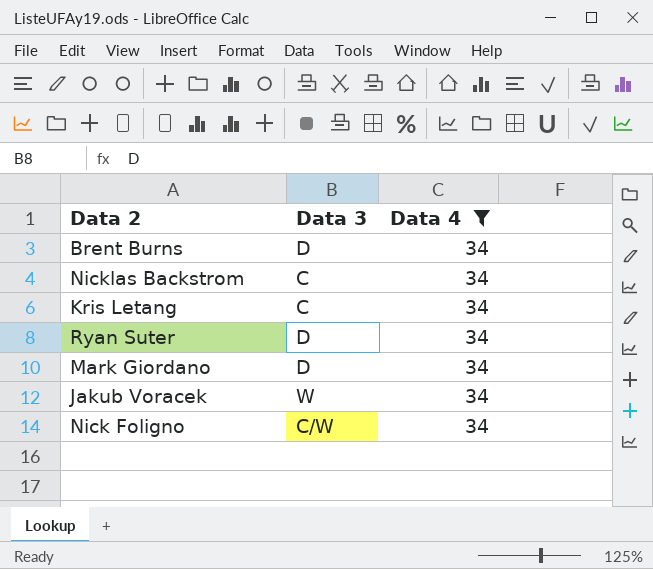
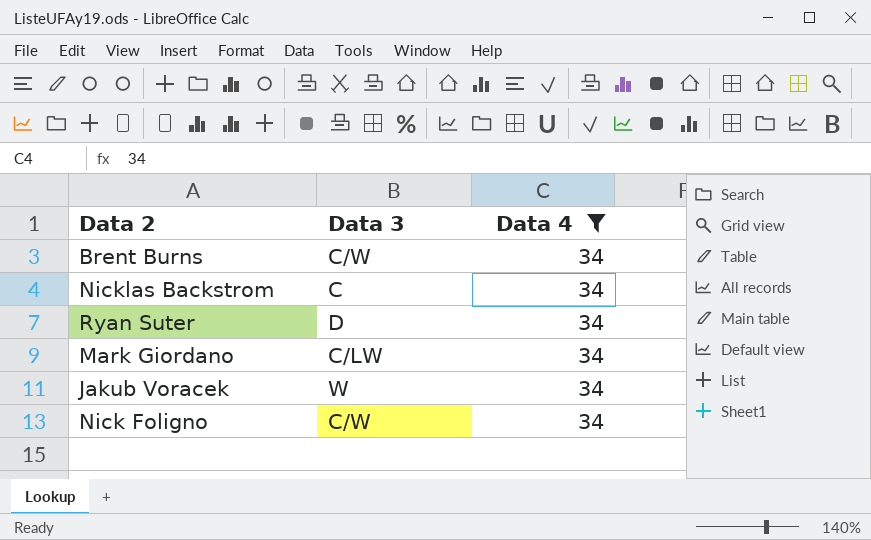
row Kris Letang: C | 34 -> none
Brent Burns | Data 3: D -> C/W
Mark Giordano | Data 3: D -> C/LW

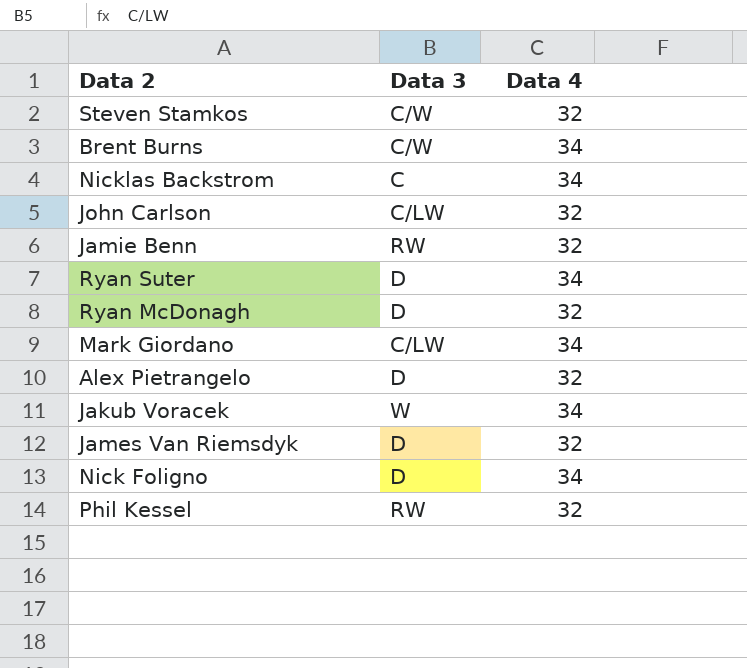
filter: Data 4 = 34 -> none
Nick Foligno | Data 3: C/W -> D

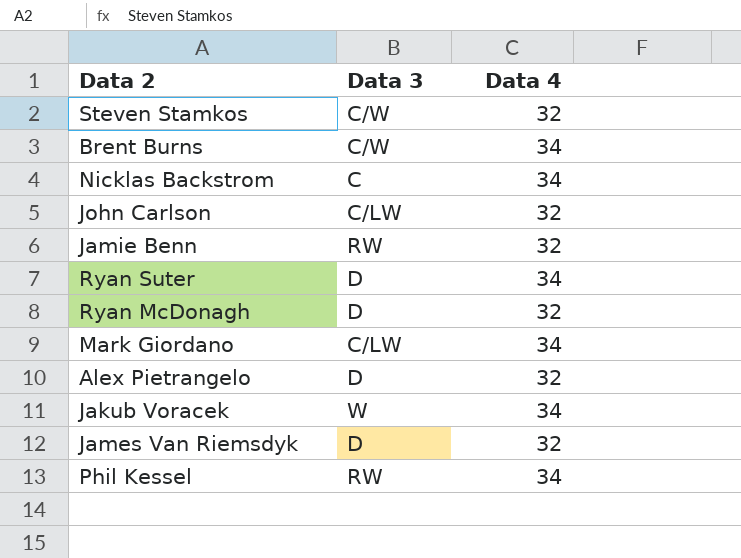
row Nick Foligno: D | 34 -> none
Phil Kessel | Data 4: 32 -> 34

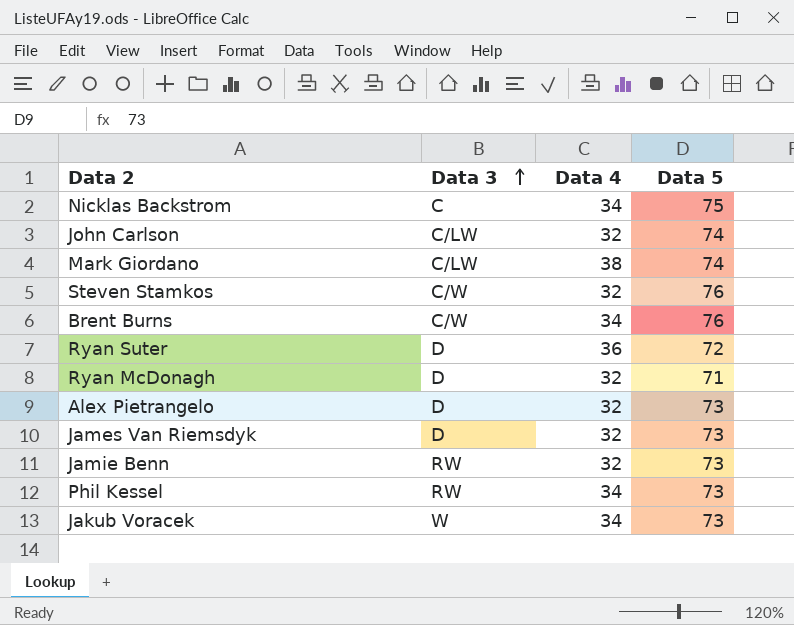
row order: none -> Data 3 ascending
column Data 5 | position: none -> 4
Mark Giordano | Data 4: 34 -> 38
Ryan Suter | Data 4: 34 -> 36

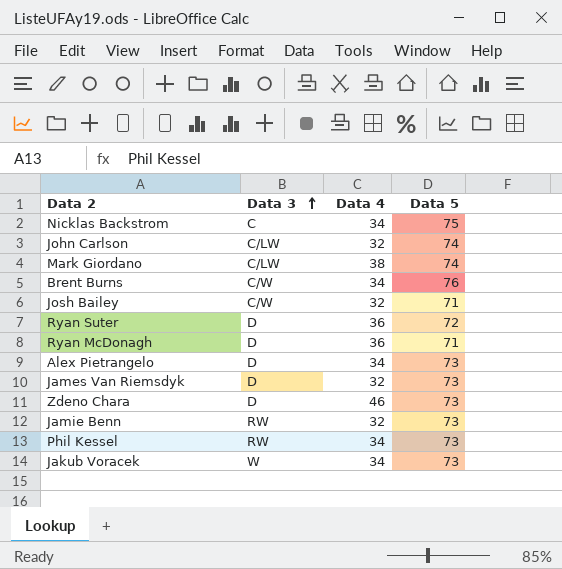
row Steven Stamkos: C/W | 32 | 76 -> none
row Josh Bailey: none -> C/W | 32 | 71
Ryan McDonagh | Data 4: 32 -> 36
Alex Pietrangelo | Data 4: 32 -> 34
row Zdeno Chara: none -> D | 46 | 73

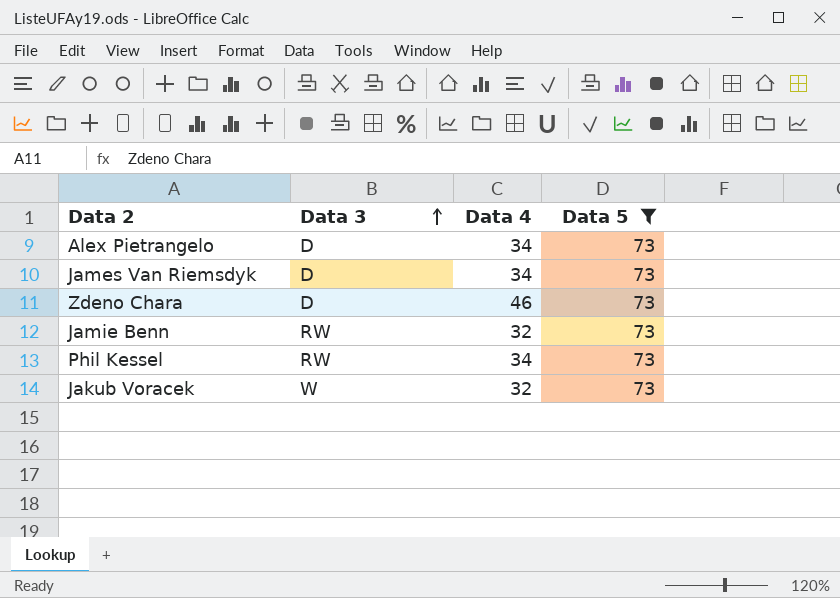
filter: none -> Data 5 = 73
James Van Riemsdyk | Data 4: 32 -> 34
Jakub Voracek | Data 4: 34 -> 32

